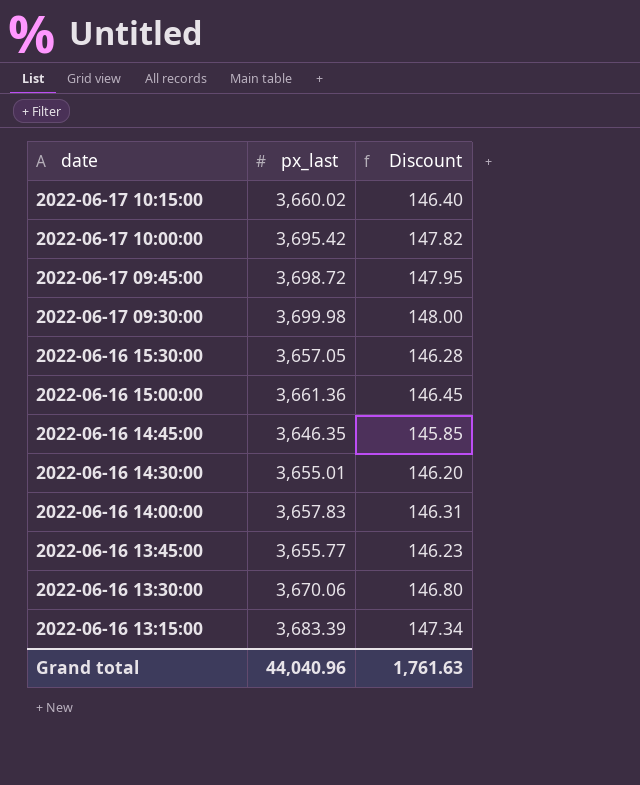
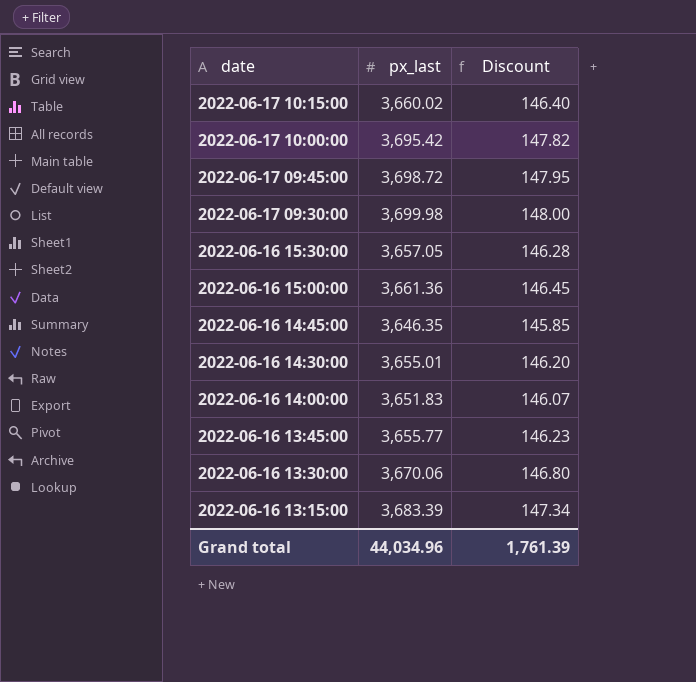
2022-06-16 14:00:00 | px_last: 3,657.83 -> 3,651.83
2022-06-16 14:00:00 | Discount: 146.31 -> 146.07
Grand total | px_last: 44,040.96 -> 44,034.96
Grand total | Discount: 1,761.63 -> 1,761.39

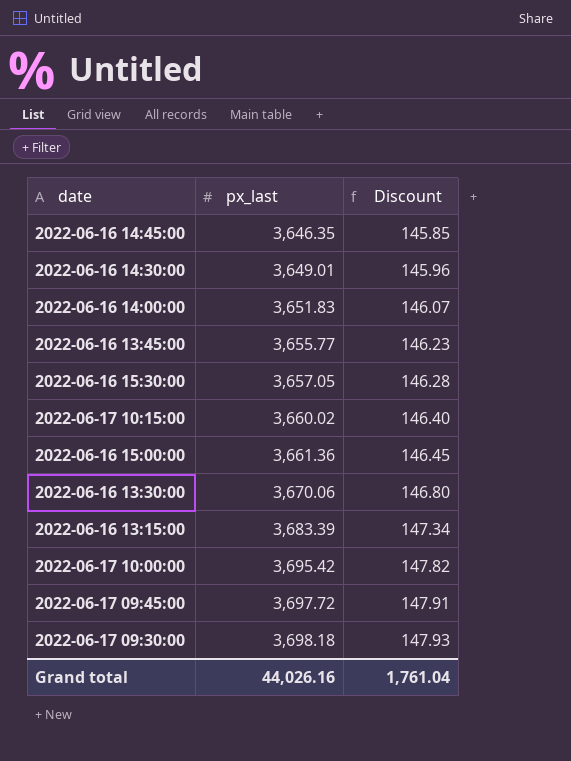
row order: date descending -> px_last ascending
2022-06-16 14:30:00 | px_last: 3,655.01 -> 3,649.01
2022-06-16 14:30:00 | Discount: 146.20 -> 145.96
2022-06-17 09:45:00 | px_last: 3,698.72 -> 3,697.72
2022-06-17 09:45:00 | Discount: 147.95 -> 147.91
2022-06-17 09:30:00 | px_last: 3,699.98 -> 3,698.18
2022-06-17 09:30:00 | Discount: 148.00 -> 147.93
Grand total | px_last: 44,034.96 -> 44,026.16
Grand total | Discount: 1,761.39 -> 1,761.04

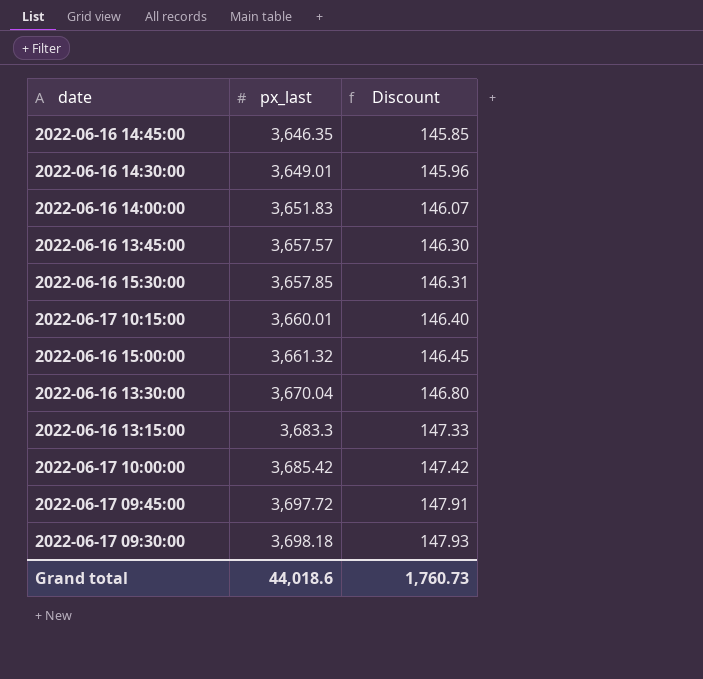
2022-06-16 13:45:00 | px_last: 3,655.77 -> 3,657.57
2022-06-16 13:45:00 | Discount: 146.23 -> 146.30
2022-06-16 15:30:00 | px_last: 3,657.05 -> 3,657.85
2022-06-16 15:30:00 | Discount: 146.28 -> 146.31
2022-06-17 10:15:00 | px_last: 3,660.02 -> 3,660.01
2022-06-16 15:00:00 | px_last: 3,661.36 -> 3,661.32
2022-06-16 13:30:00 | px_last: 3,670.06 -> 3,670.04
2022-06-16 13:15:00 | px_last: 3,683.39 -> 3,683.3
2022-06-16 13:15:00 | Discount: 147.34 -> 147.33
2022-06-17 10:00:00 | px_last: 3,695.42 -> 3,685.42
2022-06-17 10:00:00 | Discount: 147.82 -> 147.42
Grand total | px_last: 44,026.16 -> 44,018.6
Grand total | Discount: 1,761.04 -> 1,760.73

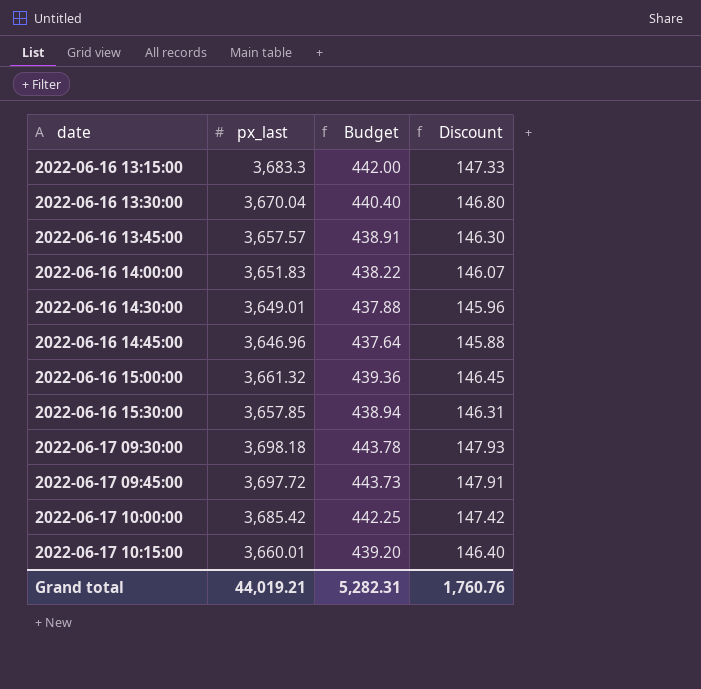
row order: px_last ascending -> date ascending
column Budget | formula: none -> [px_last] * 0.12
2022-06-16 14:45:00 | px_last: 3,646.35 -> 3,646.96
2022-06-16 14:45:00 | Discount: 145.85 -> 145.88
Grand total | px_last: 44,018.6 -> 44,019.21
Grand total | Discount: 1,760.73 -> 1,760.76

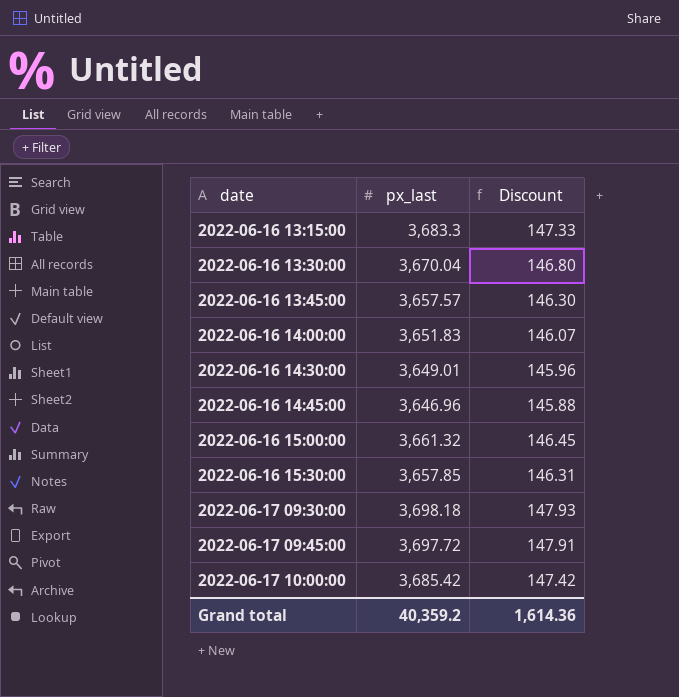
column Budget | formula: [px_last] * 0.12 -> none
row 2022-06-17 10:15:00: 3,660.01 | 439.20 | 146.40 -> none
Grand total | px_last: 44,019.21 -> 40,359.2
Grand total | Discount: 1,760.76 -> 1,614.36

